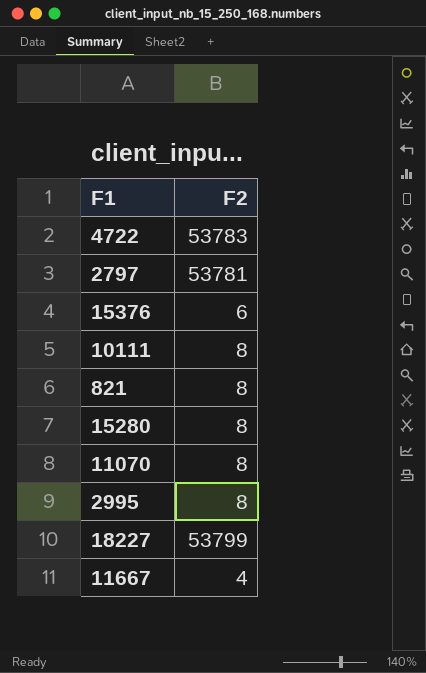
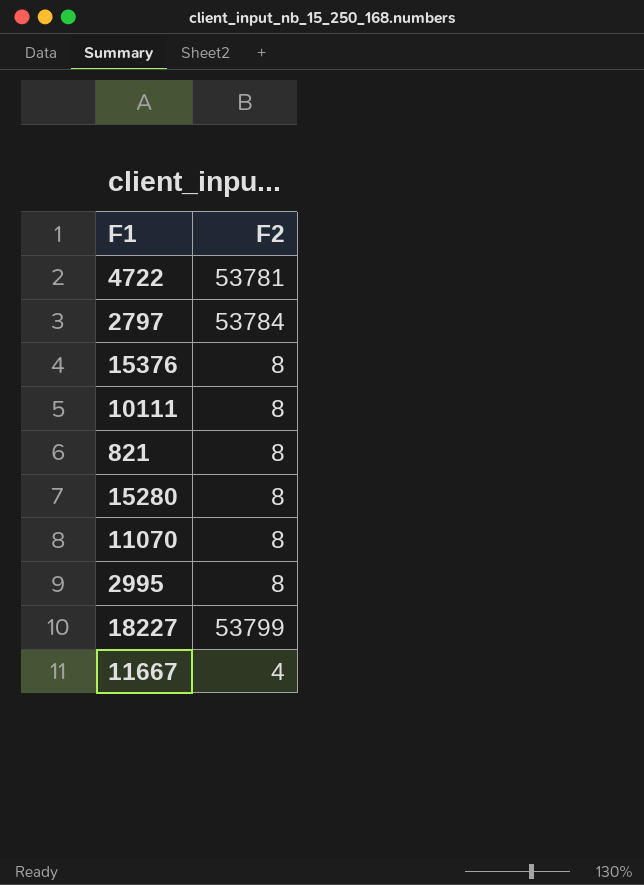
4722 | F2: 53783 -> 53781
2797 | F2: 53781 -> 53784
15376 | F2: 6 -> 8

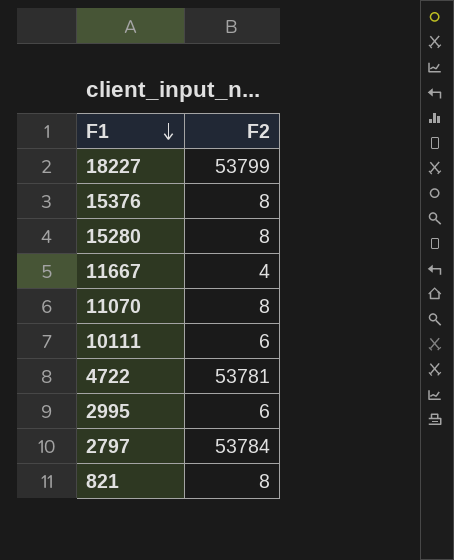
row order: none -> F1 descending
10111 | F2: 8 -> 6
2995 | F2: 8 -> 6

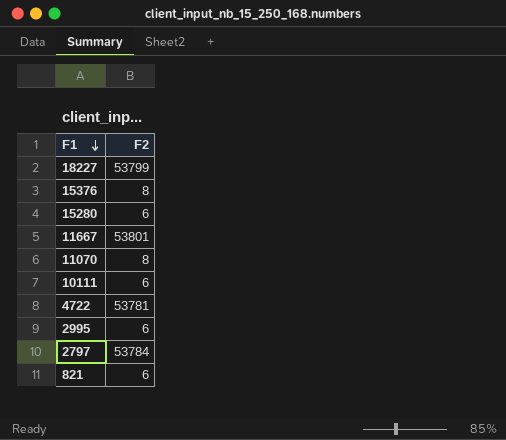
15280 | F2: 8 -> 6
11667 | F2: 4 -> 53801
821 | F2: 8 -> 6

